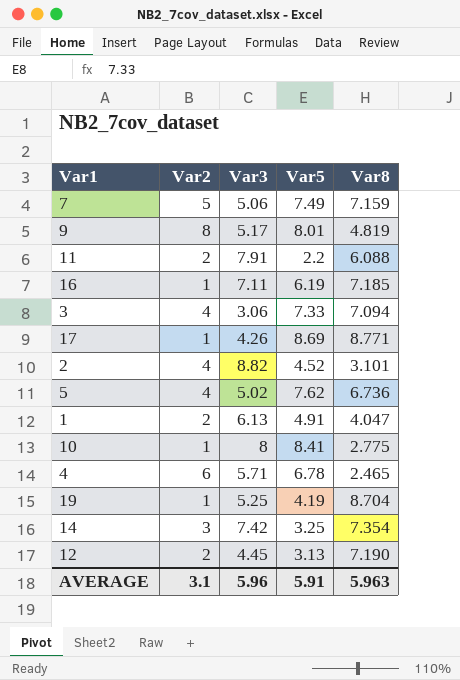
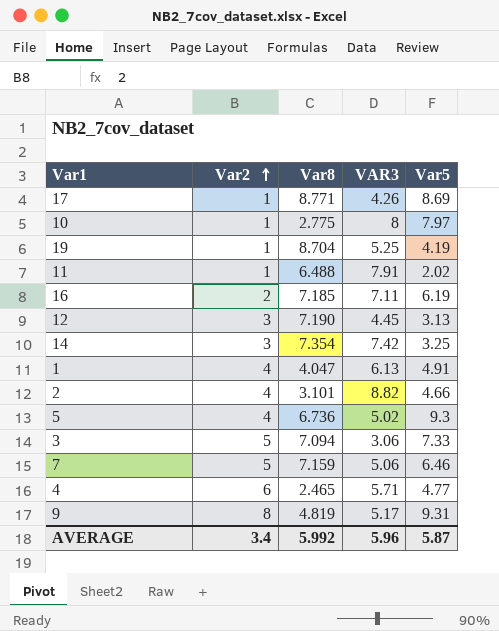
row order: none -> Var2 ascending
column Var8 | position: 5 -> 3
column name: Var3 -> VAR3
10 | Var5: 8.41 -> 7.97
11 | Var2: 2 -> 1
11 | Var8: 6.088 -> 6.488
11 | Var5: 2.2 -> 2.02
16 | Var2: 1 -> 2
12 | Var2: 2 -> 3
1 | Var2: 2 -> 4
2 | Var5: 4.52 -> 4.66
5 | Var5: 7.62 -> 9.3
3 | Var2: 4 -> 5
7 | Var5: 7.49 -> 6.46
4 | Var5: 6.78 -> 4.77
9 | Var5: 8.01 -> 9.31
AVERAGE | Var2: 3.1 -> 3.4
AVERAGE | Var8: 5.963 -> 5.992
AVERAGE | Var5: 5.91 -> 5.87

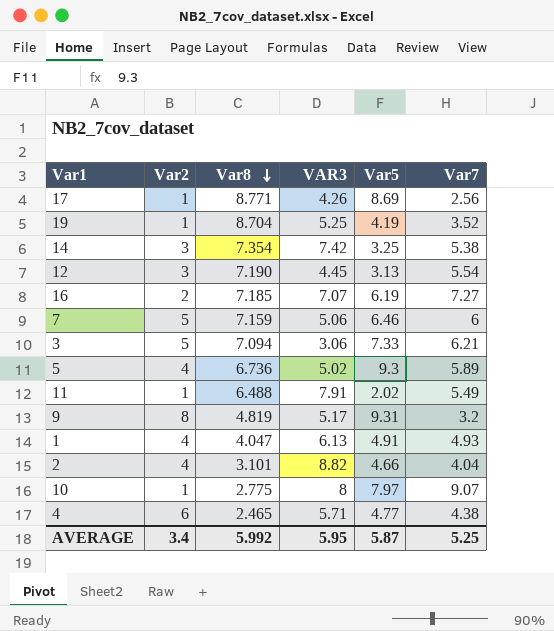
row order: Var2 ascending -> Var8 descending
column Var7 | position: none -> 6
16 | VAR3: 7.11 -> 7.07
AVERAGE | VAR3: 5.96 -> 5.95

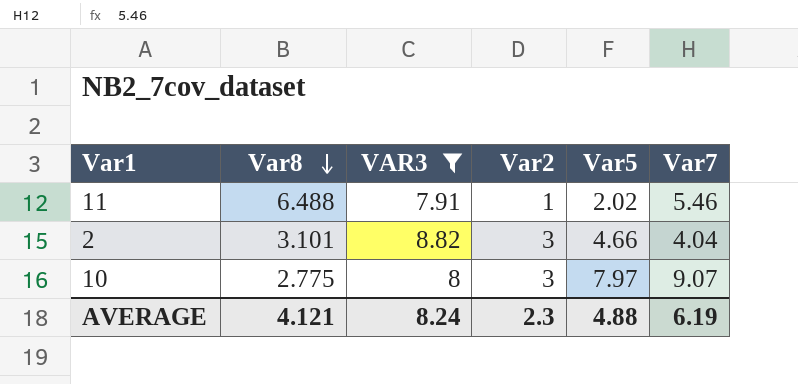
filter: none -> VAR3 >= 7.91
column Var2 | position: 2 -> 4
11 | Var7: 5.49 -> 5.46
2 | Var2: 4 -> 3
10 | Var2: 1 -> 3
AVERAGE | Var8: 5.992 -> 4.121
AVERAGE | VAR3: 5.95 -> 8.24
AVERAGE | Var2: 3.4 -> 2.3
AVERAGE | Var5: 5.87 -> 4.88
AVERAGE | Var7: 5.25 -> 6.19

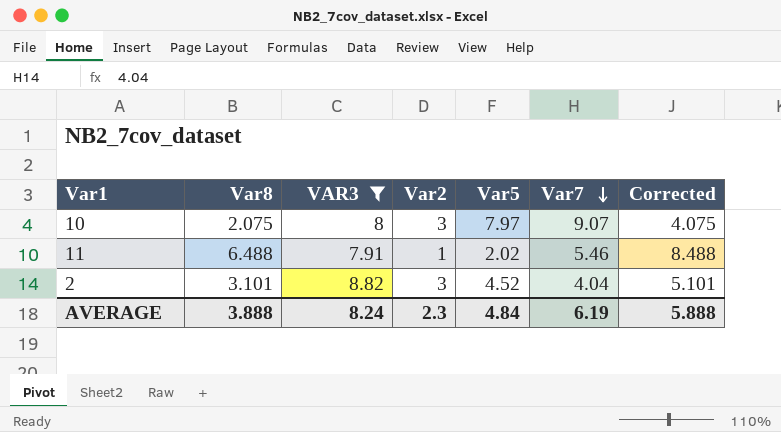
row order: Var8 descending -> Var7 descending
column Corrected | formula: none -> [Var8] + 2
10 | Var8: 2.775 -> 2.075
2 | Var5: 4.66 -> 4.52
AVERAGE | Var8: 4.121 -> 3.888
AVERAGE | Var5: 4.88 -> 4.84

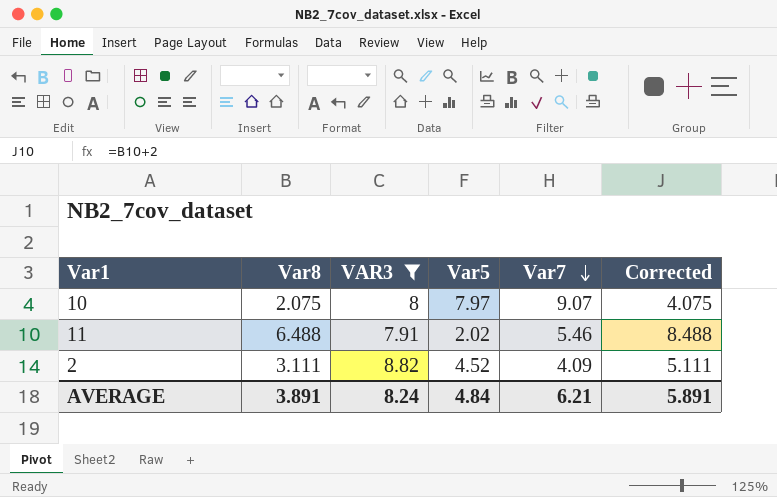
column Var2 | position: 4 -> none
2 | Var8: 3.101 -> 3.111
2 | Var7: 4.04 -> 4.09
2 | Corrected: 5.101 -> 5.111
AVERAGE | Var8: 3.888 -> 3.891
AVERAGE | Var7: 6.19 -> 6.21
AVERAGE | Corrected: 5.888 -> 5.891

